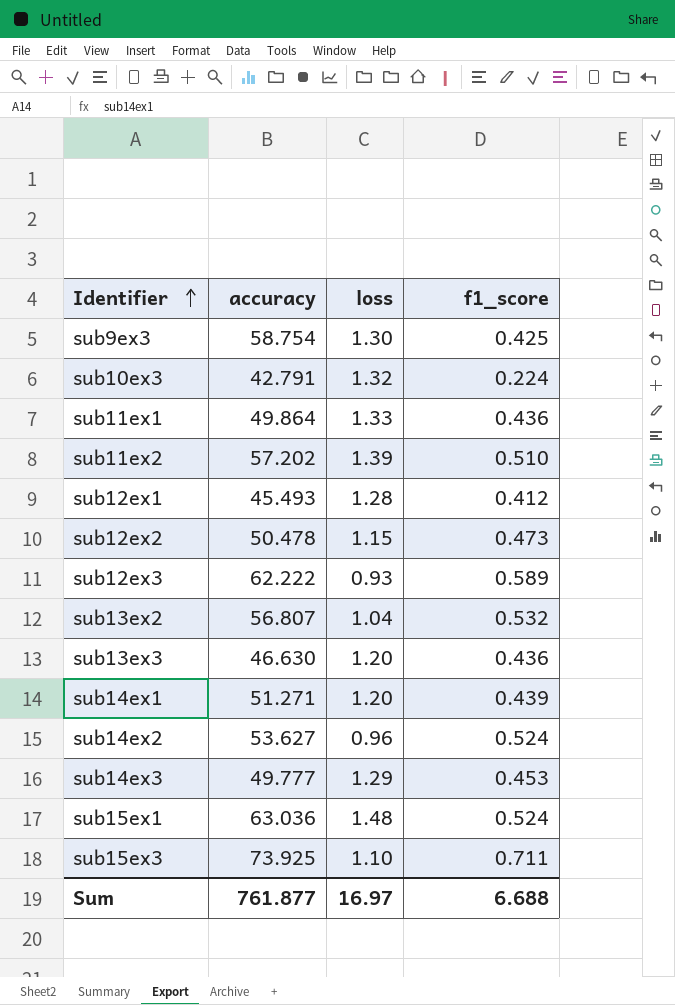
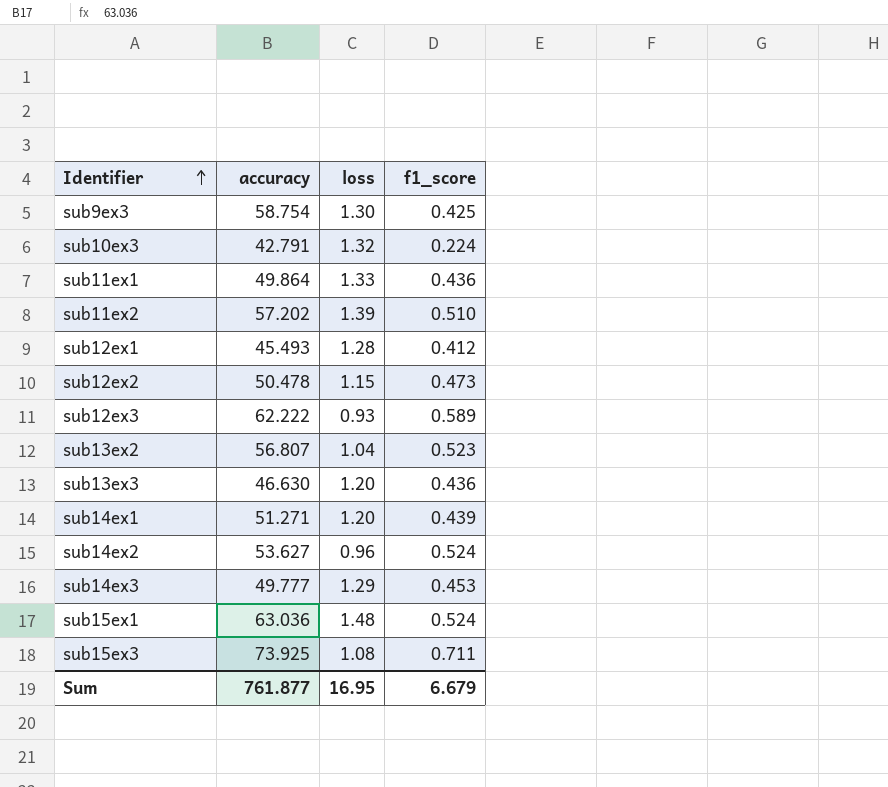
sub13ex2 | f1_score: 0.532 -> 0.523
sub15ex3 | loss: 1.10 -> 1.08
Sum | loss: 16.97 -> 16.95
Sum | f1_score: 6.688 -> 6.679

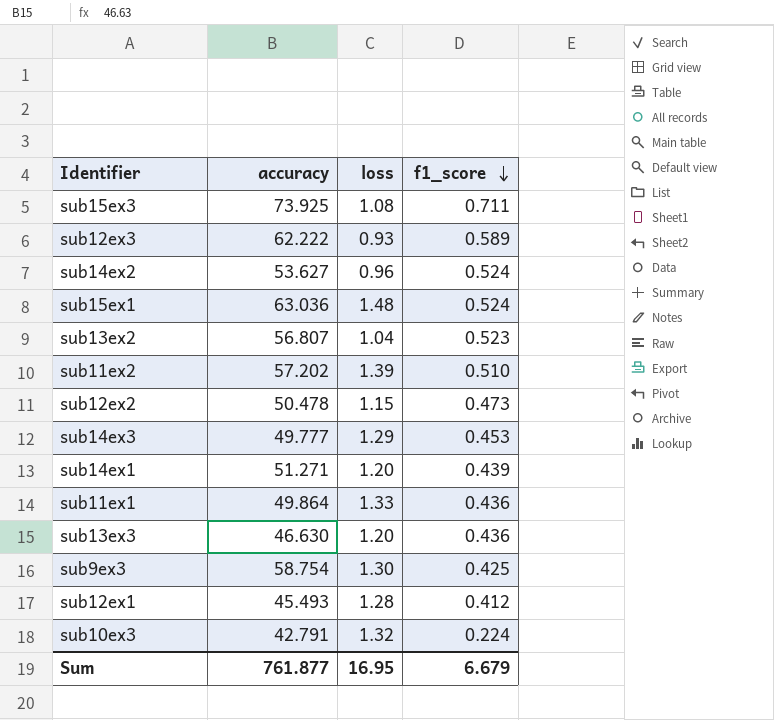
row order: Identifier ascending -> f1_score descending

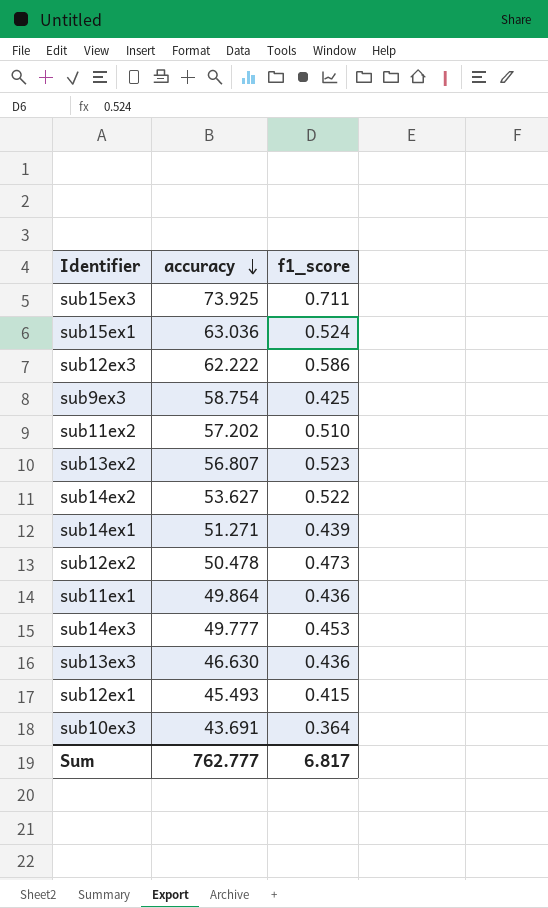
row order: f1_score descending -> accuracy descending
column loss | position: 3 -> none
sub12ex3 | f1_score: 0.589 -> 0.586
sub14ex2 | f1_score: 0.524 -> 0.522
sub12ex1 | f1_score: 0.412 -> 0.415
sub10ex3 | accuracy: 42.791 -> 43.691
sub10ex3 | f1_score: 0.224 -> 0.364
Sum | accuracy: 761.877 -> 762.777
Sum | f1_score: 6.679 -> 6.817

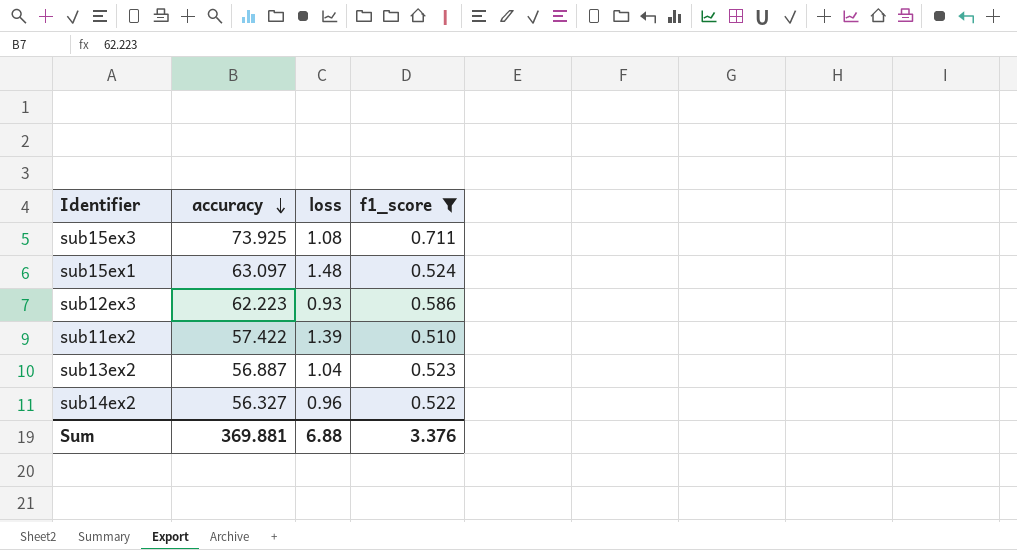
filter: none -> f1_score >= 0.510
column loss | position: none -> 3
sub15ex1 | accuracy: 63.036 -> 63.097
sub12ex3 | accuracy: 62.222 -> 62.223
sub11ex2 | accuracy: 57.202 -> 57.422
sub13ex2 | accuracy: 56.807 -> 56.887
sub14ex2 | accuracy: 53.627 -> 56.327
Sum | accuracy: 762.777 -> 369.881
Sum | f1_score: 6.817 -> 3.376

